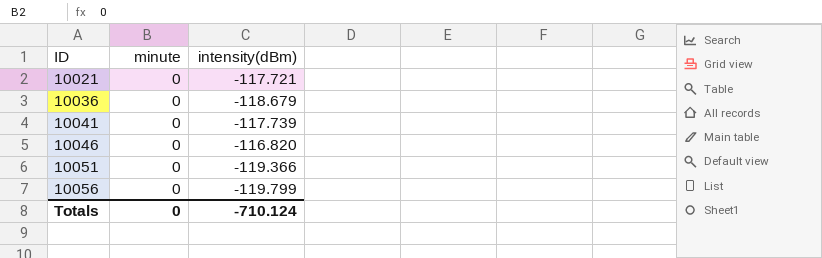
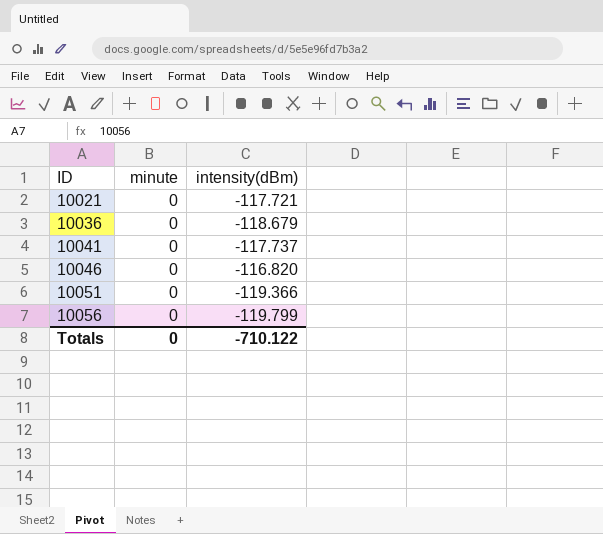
10041 | intensity(dBm): -117.739 -> -117.737
Totals | intensity(dBm): -710.124 -> -710.122

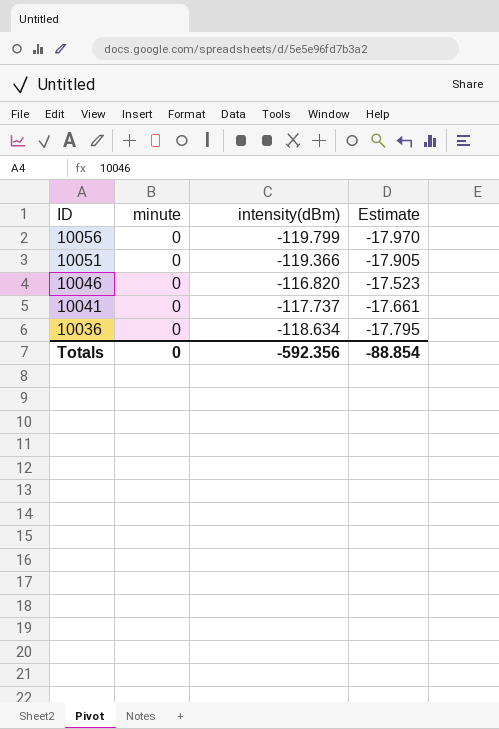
row order: ID ascending -> ID descending
column Estimate | formula: none -> [intensity(dBm)] * 0.15
row 10021: 0 | -117.721 -> none
10036 | intensity(dBm): -118.679 -> -118.634
Totals | intensity(dBm): -710.122 -> -592.356

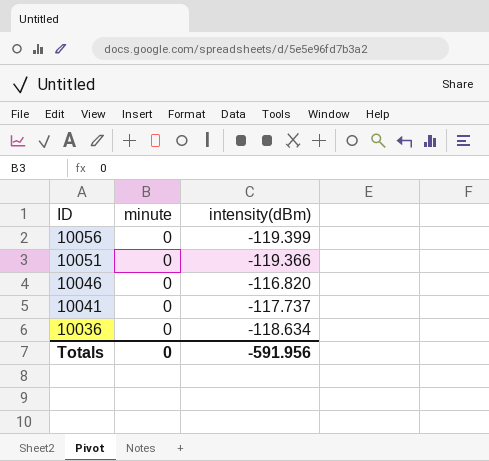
column Estimate | formula: [intensity(dBm)] * 0.15 -> none
10056 | intensity(dBm): -119.799 -> -119.399
Totals | intensity(dBm): -592.356 -> -591.956

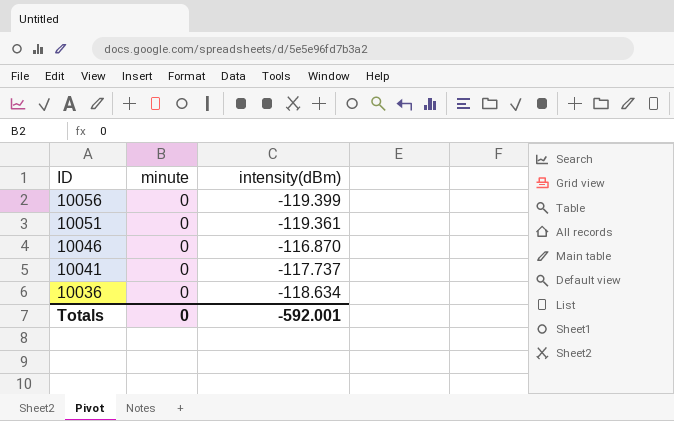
10051 | intensity(dBm): -119.366 -> -119.361
10046 | intensity(dBm): -116.820 -> -116.870
Totals | intensity(dBm): -591.956 -> -592.001

